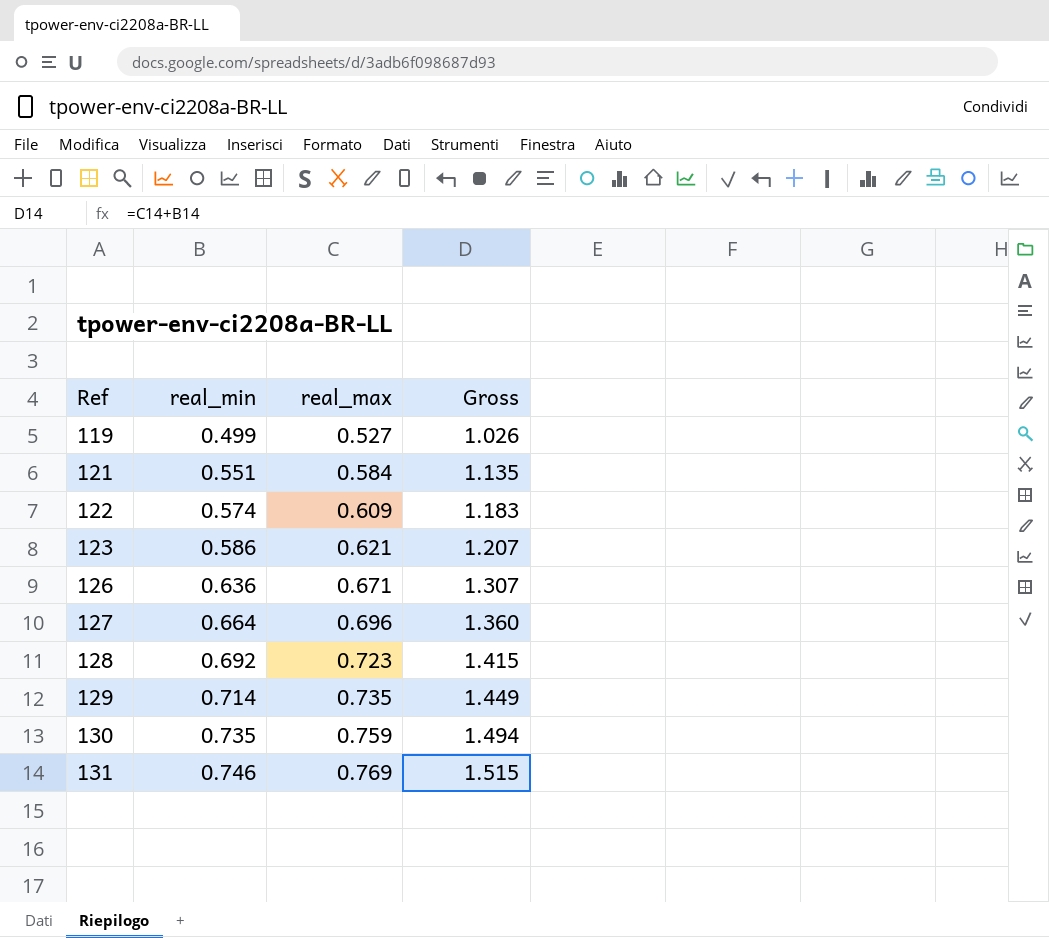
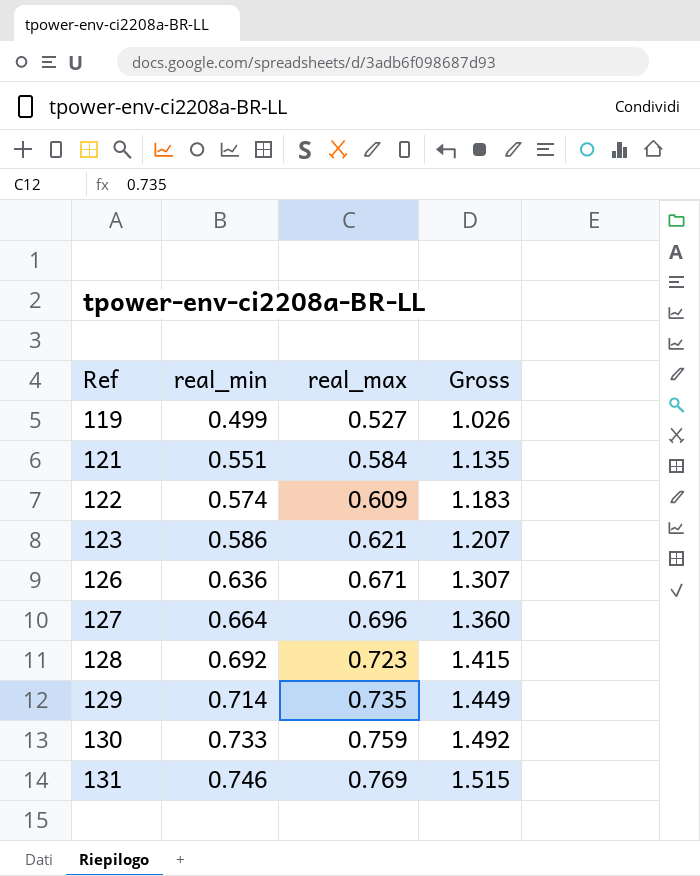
130 | real_min: 0.735 -> 0.733
130 | Gross: 1.494 -> 1.492

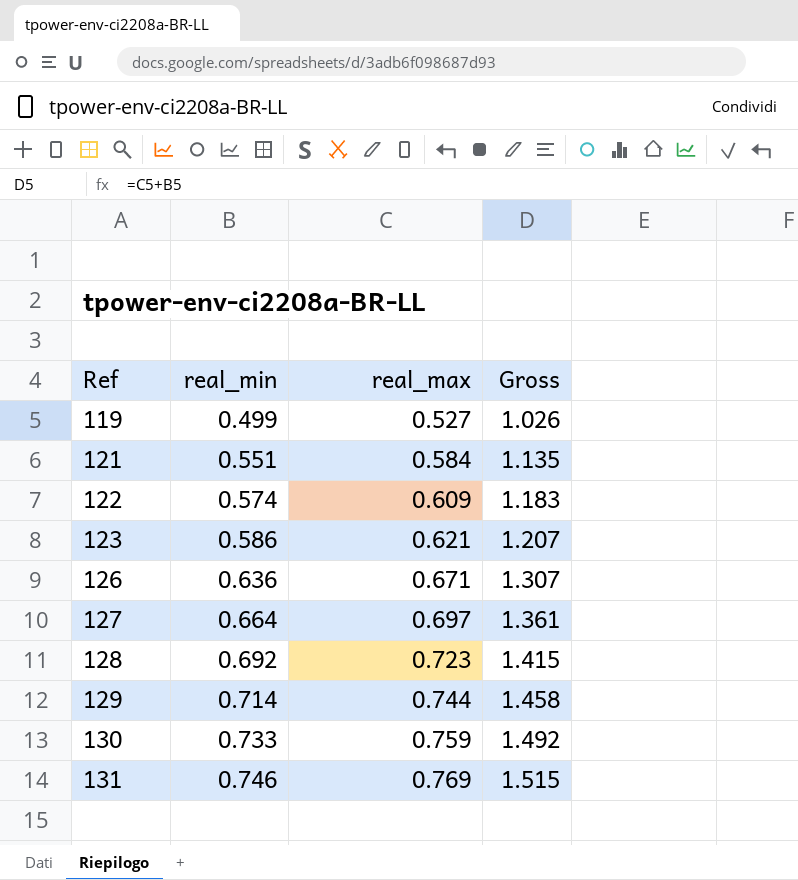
127 | real_max: 0.696 -> 0.697
127 | Gross: 1.360 -> 1.361
129 | real_max: 0.735 -> 0.744
129 | Gross: 1.449 -> 1.458

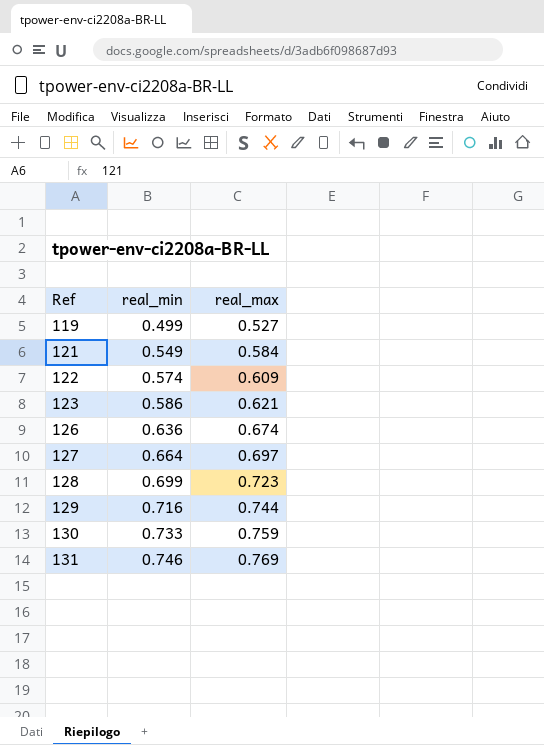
column Gross | formula: [real_min] + [real_max] -> none
121 | real_min: 0.551 -> 0.549
126 | real_max: 0.671 -> 0.674
128 | real_min: 0.692 -> 0.699
129 | real_min: 0.714 -> 0.716

